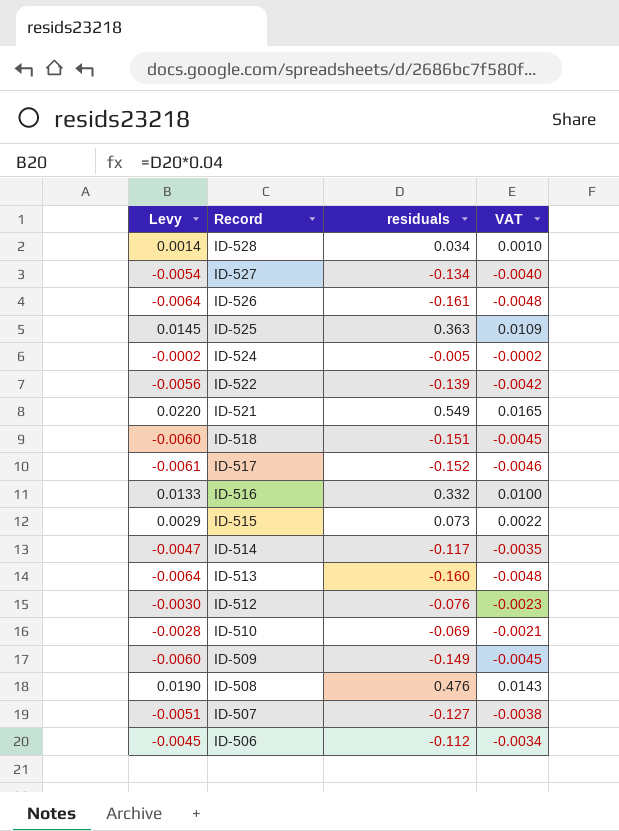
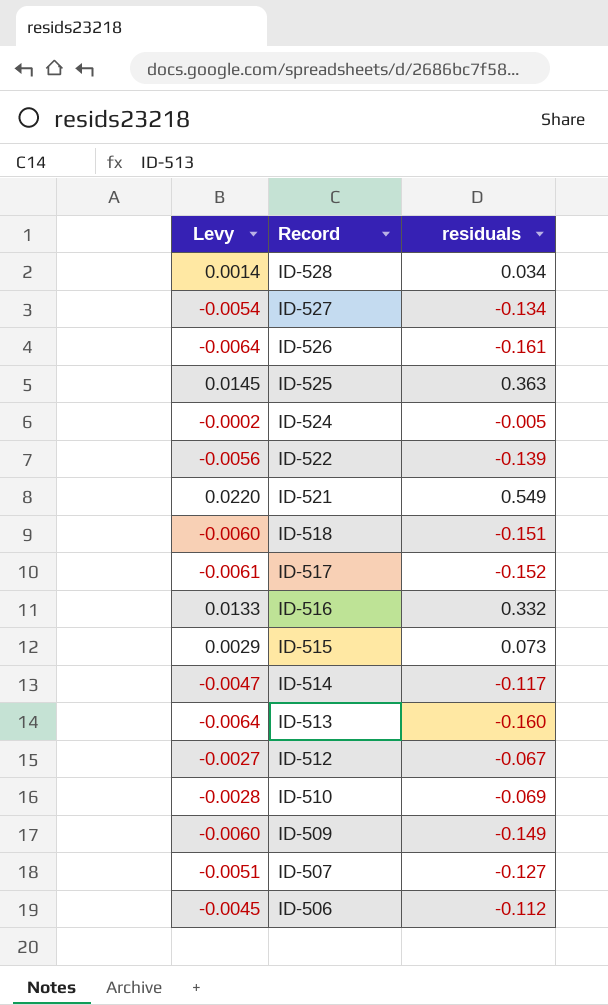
column VAT | formula: [residuals] * 0.03 -> none
row ID-508: 0.0190 | 0.476 | 0.0143 -> none
ID-512 | Levy: -0.0030 -> -0.0027
ID-512 | residuals: -0.076 -> -0.067

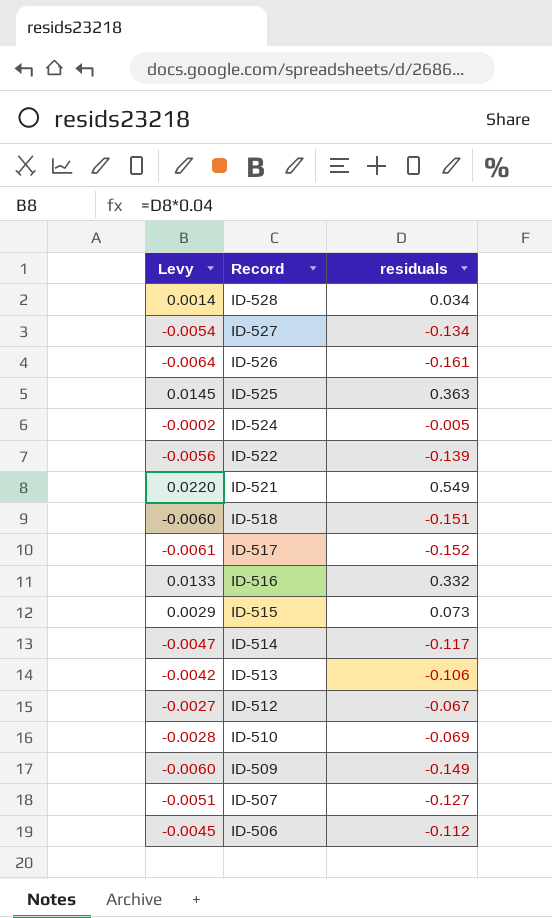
ID-513 | Levy: -0.0064 -> -0.0042
ID-513 | residuals: -0.160 -> -0.106

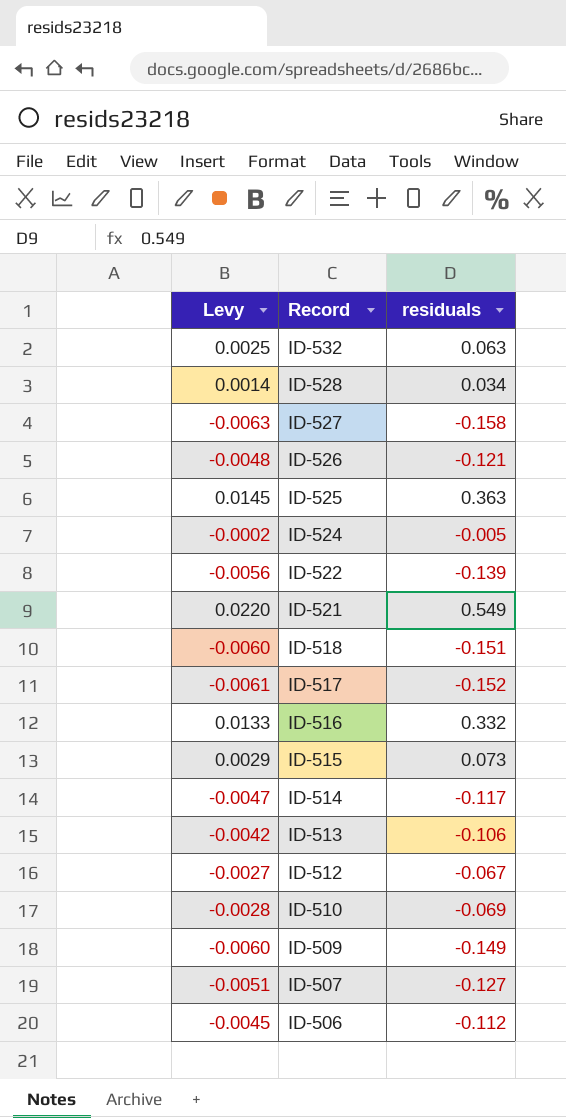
row ID-532: none -> 0.0025 | 0.063
ID-527 | Levy: -0.0054 -> -0.0063
ID-527 | residuals: -0.134 -> -0.158
ID-526 | Levy: -0.0064 -> -0.0048
ID-526 | residuals: -0.161 -> -0.121

